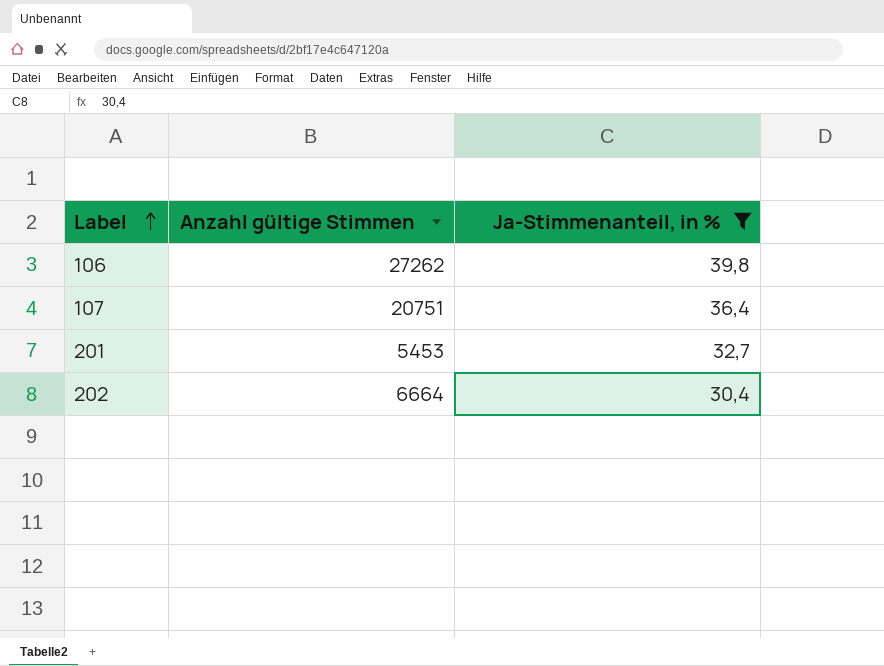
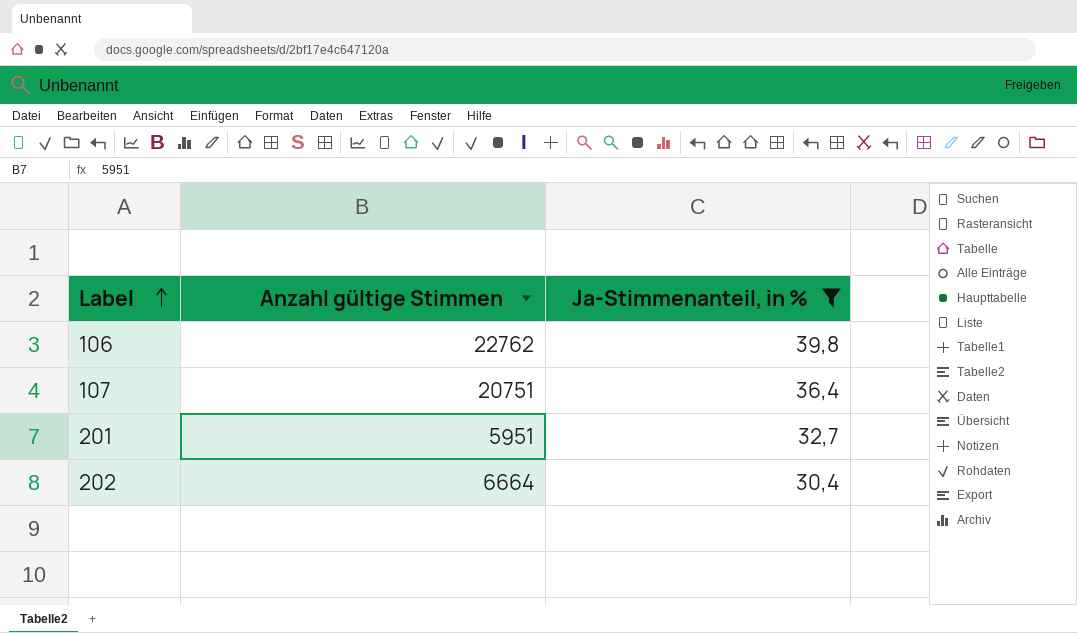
106 | Anzahl gültige Stimmen: 27262 -> 22762
201 | Anzahl gültige Stimmen: 5453 -> 5951

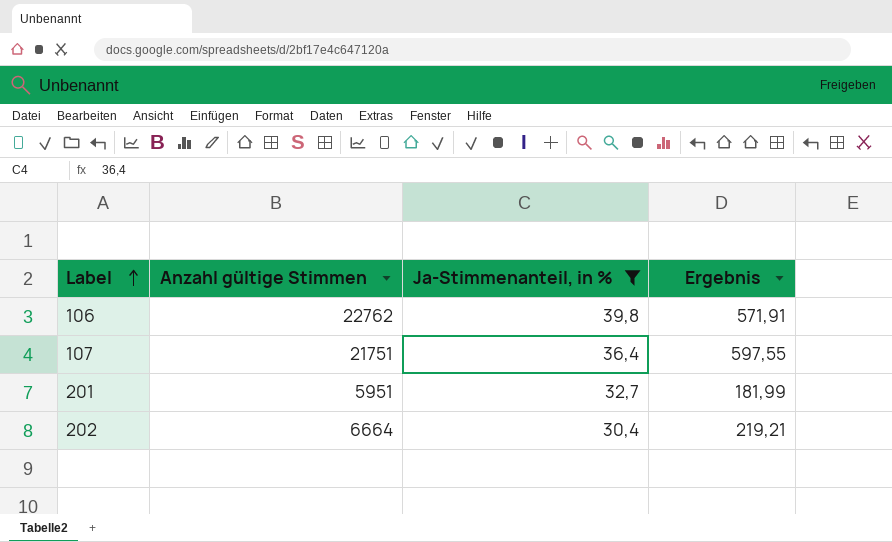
column Ergebnis | formula: none -> [Anzahl gültige Stimmen] / [Ja-Stimmenanteil, in %]
107 | Anzahl gültige Stimmen: 20751 -> 21751

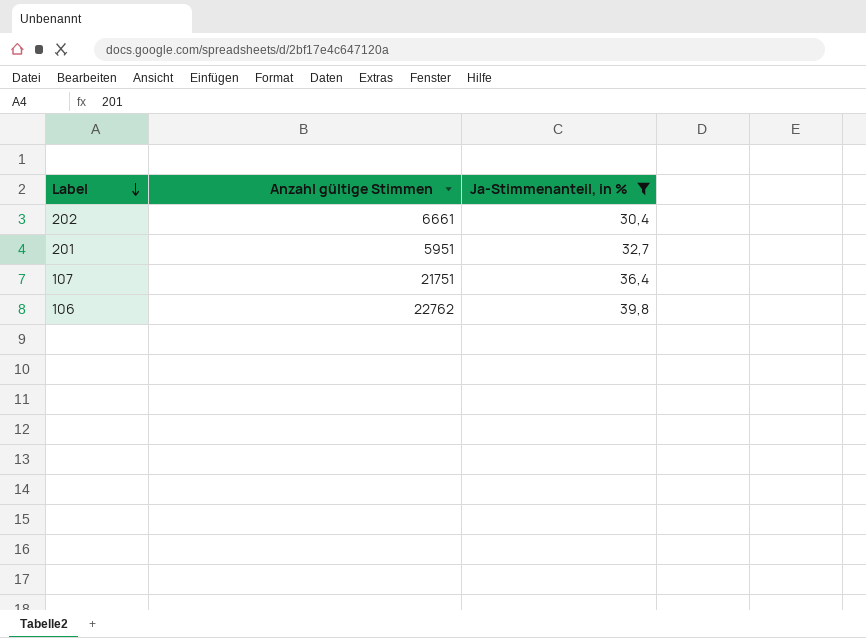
row order: Label ascending -> Label descending
column Ergebnis | formula: [Anzahl gültige Stimmen] / [Ja-Stimmenanteil, in %] -> none
202 | Anzahl gültige Stimmen: 6664 -> 6661

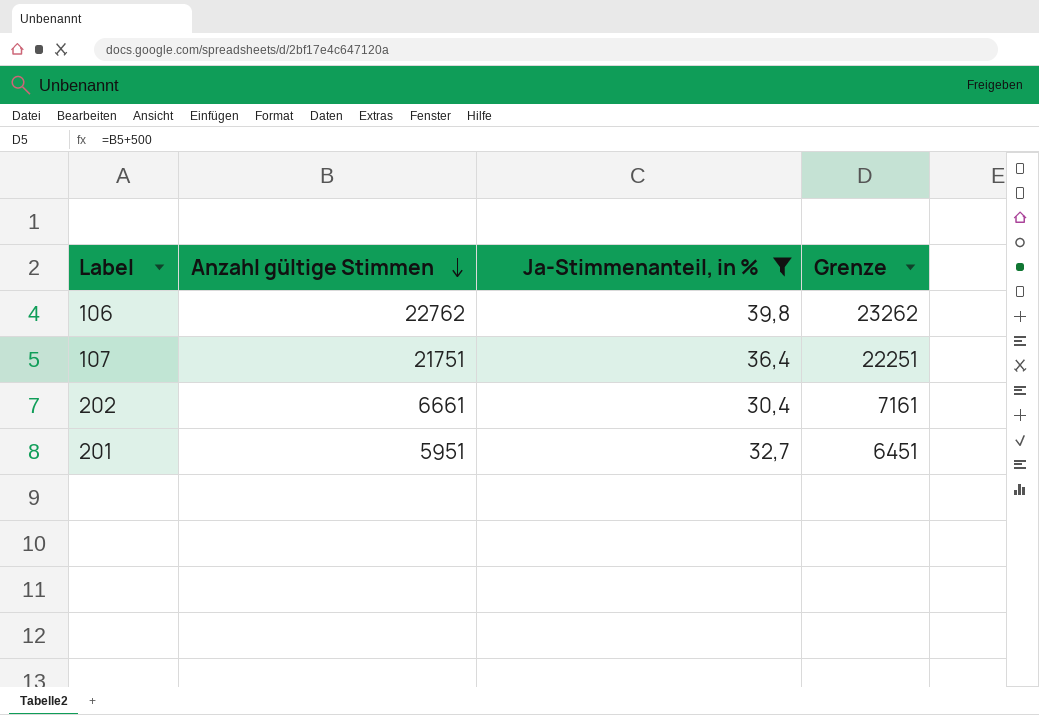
row order: Label descending -> Anzahl gültige Stimmen descending
column Grenze | formula: none -> [Anzahl gültige Stimmen] + 500

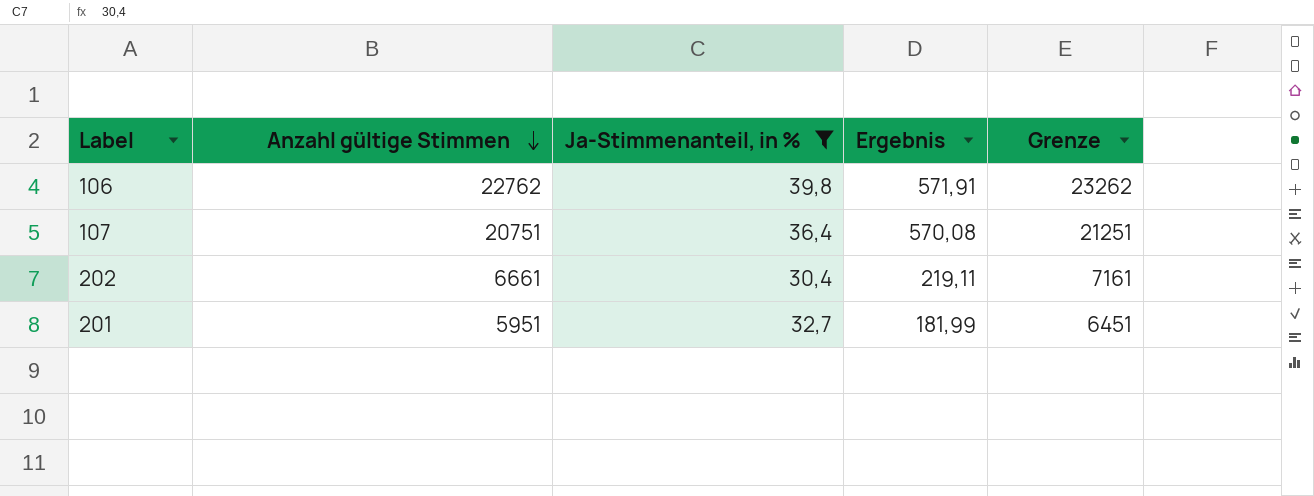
column Ergebnis | formula: none -> [Anzahl gültige Stimmen] / [Ja-Stimmenanteil, in %]
107 | Anzahl gültige Stimmen: 21751 -> 20751
107 | Grenze: 22251 -> 21251

